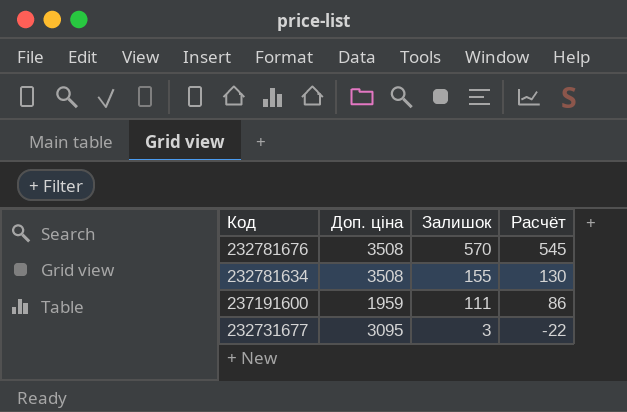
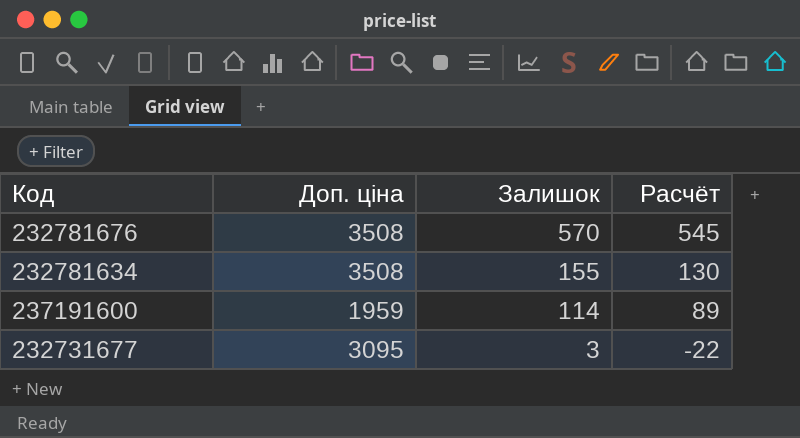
237191600 | Залишок: 111 -> 114
237191600 | Расчёт: 86 -> 89

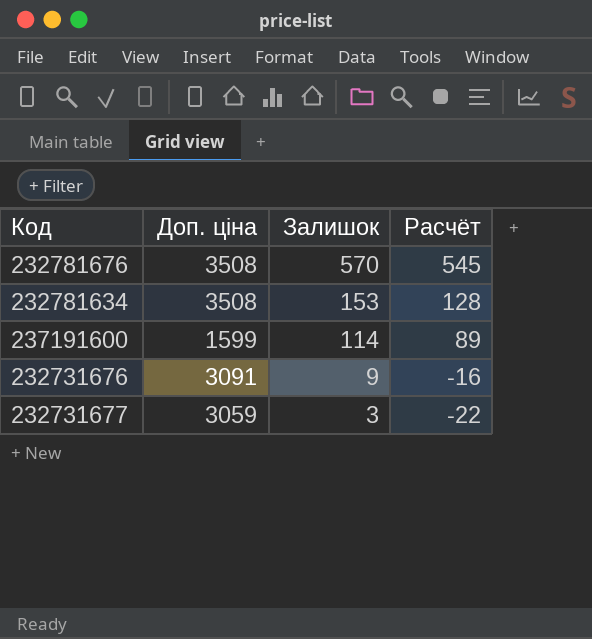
232781634 | Залишок: 155 -> 153
232781634 | Расчёт: 130 -> 128
237191600 | Доп. ціна: 1959 -> 1599
row 232731676: none -> 3091 | 9 | -16
232731677 | Доп. ціна: 3095 -> 3059

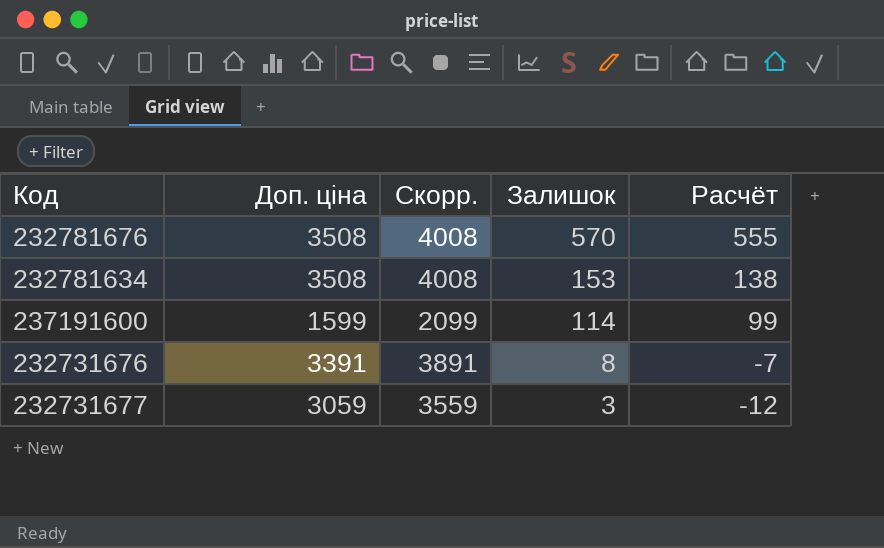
column Скорр. | formula: none -> [Доп. ціна] + 500
column Расчёт | formula: [Залишок] - 25 -> [Залишок] - 15
232731676 | Доп. ціна: 3091 -> 3391
232731676 | Залишок: 9 -> 8

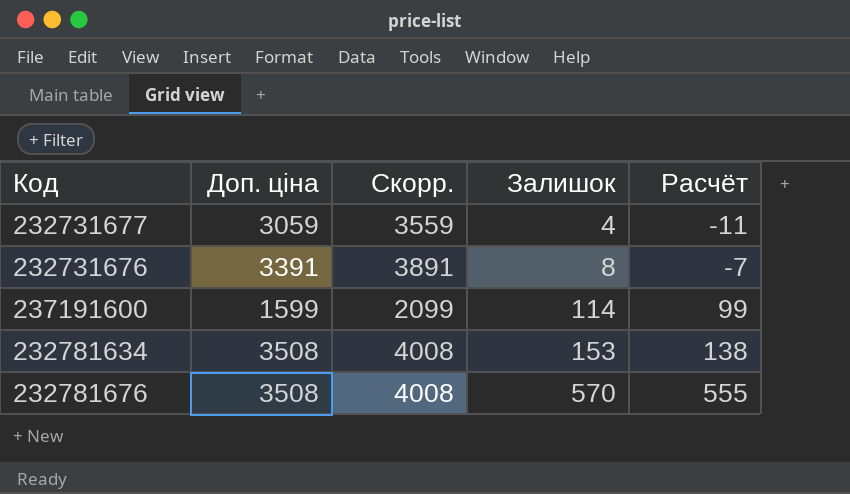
row order: Залишок descending -> Залишок ascending
232731677 | Залишок: 3 -> 4
232731677 | Расчёт: -12 -> -11

